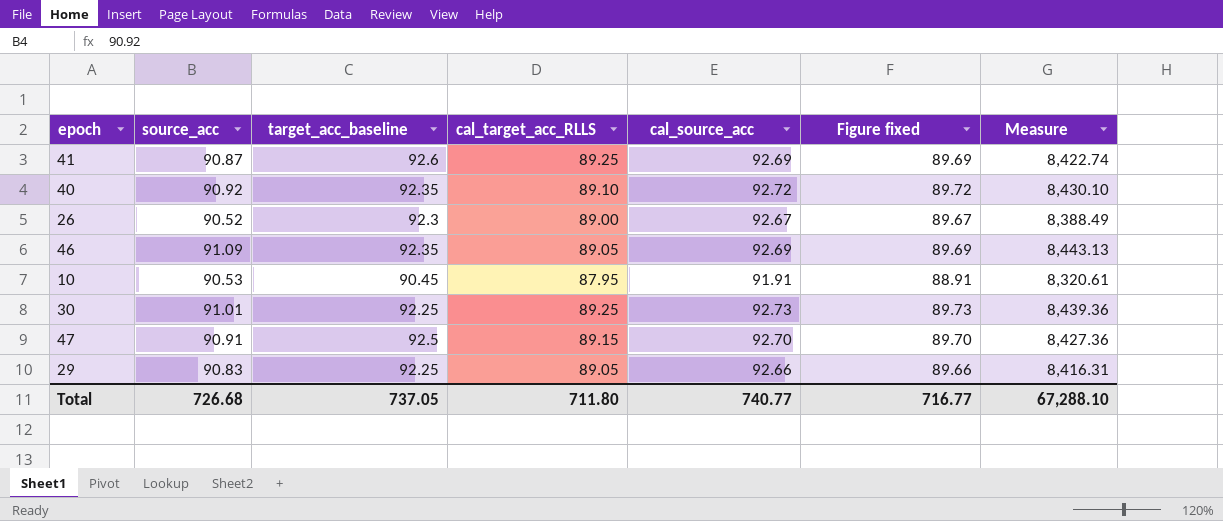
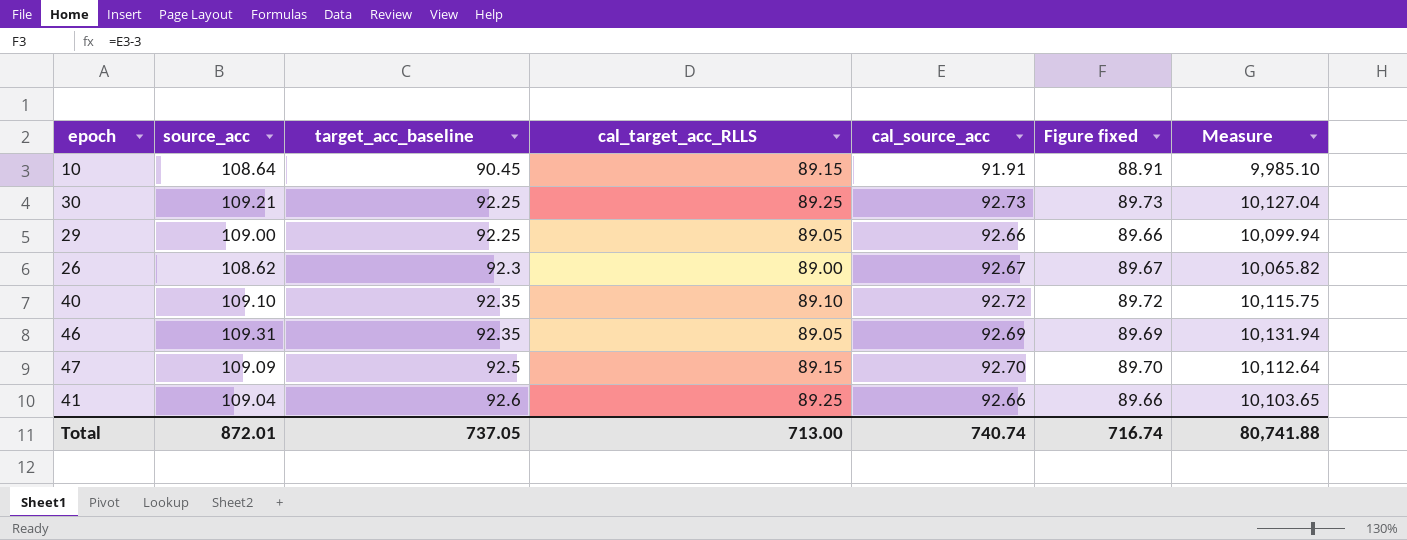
row order: none -> target_acc_baseline ascending
10 | source_acc: 90.53 -> 108.64
10 | cal_target_acc_RLLS: 87.95 -> 89.15
10 | Measure: 8,320.61 -> 9,985.10
30 | source_acc: 91.01 -> 109.21
30 | Measure: 8,439.36 -> 10,127.04
29 | source_acc: 90.83 -> 109.00
29 | Measure: 8,416.31 -> 10,099.94
26 | source_acc: 90.52 -> 108.62
26 | Measure: 8,388.49 -> 10,065.82
40 | source_acc: 90.92 -> 109.10
40 | Measure: 8,430.10 -> 10,115.75
46 | source_acc: 91.09 -> 109.31
46 | Measure: 8,443.13 -> 10,131.94
47 | source_acc: 90.91 -> 109.09
47 | Measure: 8,427.36 -> 10,112.64
41 | source_acc: 90.87 -> 109.04
41 | cal_source_acc: 92.69 -> 92.66
41 | Figure fixed: 89.69 -> 89.66
41 | Measure: 8,422.74 -> 10,103.65
Total | source_acc: 726.68 -> 872.01
Total | cal_target_acc_RLLS: 711.80 -> 713.00
Total | cal_source_acc: 740.77 -> 740.74
Total | Figure fixed: 716.77 -> 716.74
Total | Measure: 67,288.10 -> 80,741.88

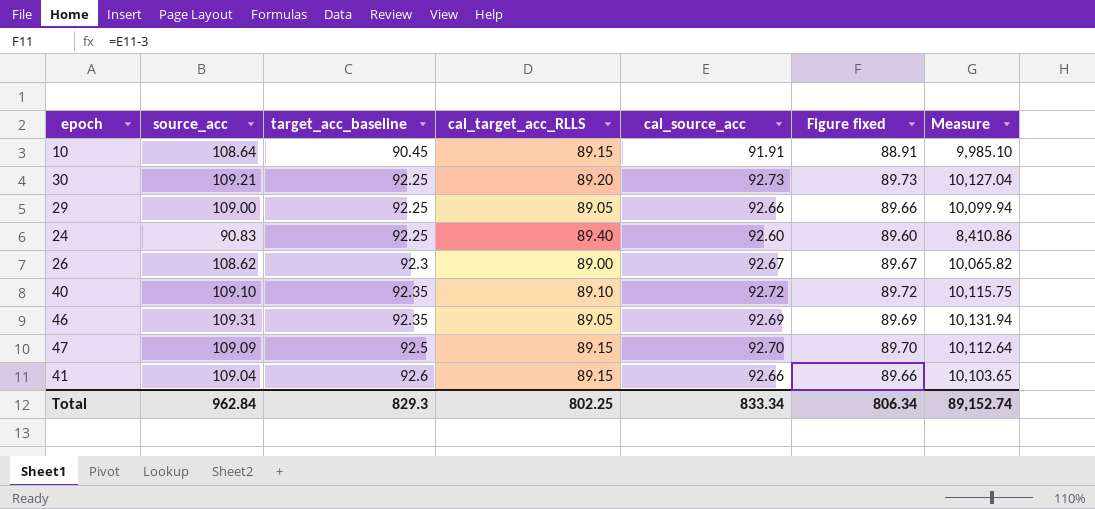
30 | cal_target_acc_RLLS: 89.25 -> 89.20
row 24: none -> 90.83 | 92.25 | 89.40 | 92.60 | 89.60 | 8,410.86
41 | cal_target_acc_RLLS: 89.25 -> 89.15
Total | source_acc: 872.01 -> 962.84
Total | target_acc_baseline: 737.05 -> 829.3
Total | cal_target_acc_RLLS: 713.00 -> 802.25
Total | cal_source_acc: 740.74 -> 833.34
Total | Figure fixed: 716.74 -> 806.34
Total | Measure: 80,741.88 -> 89,152.74

